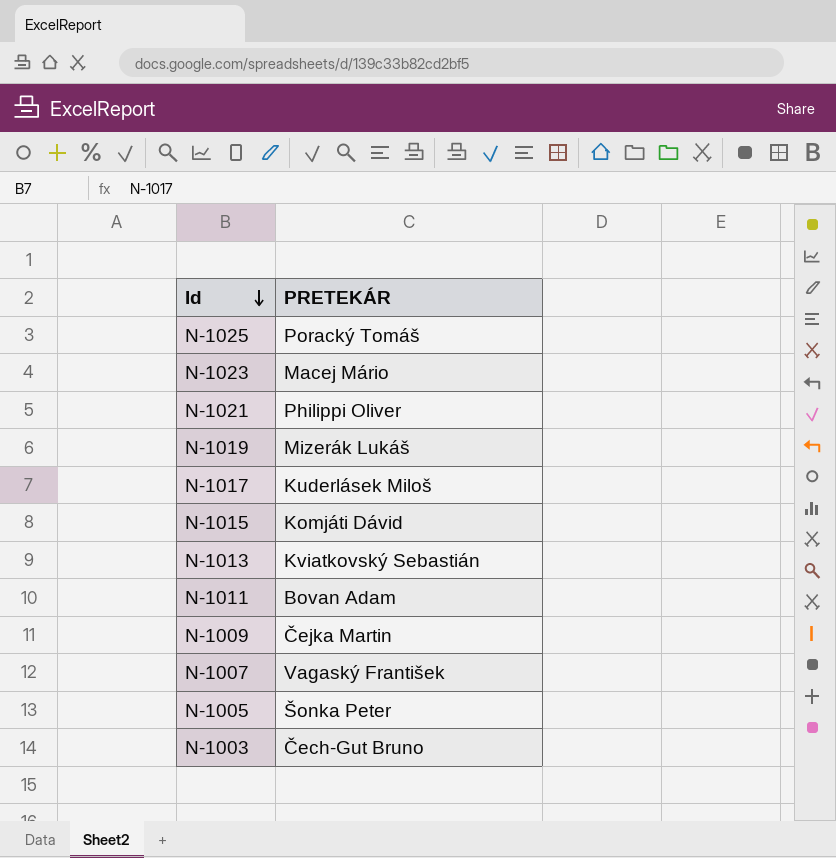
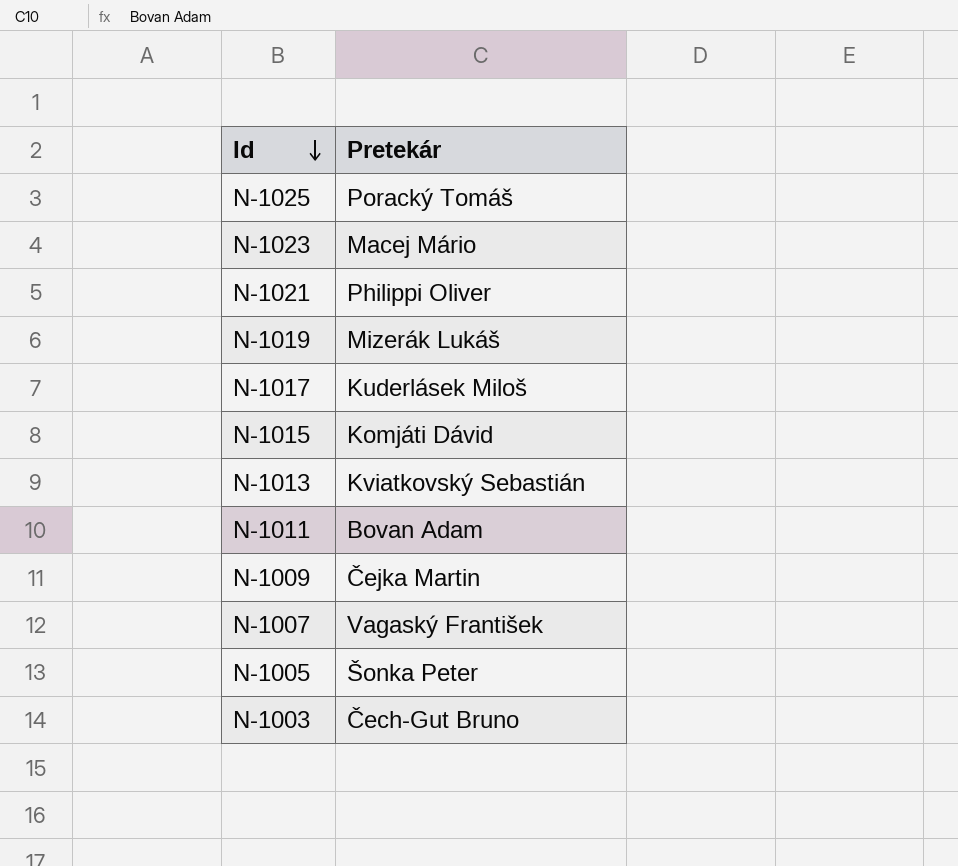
column name: PRETEKÁR -> Pretekár

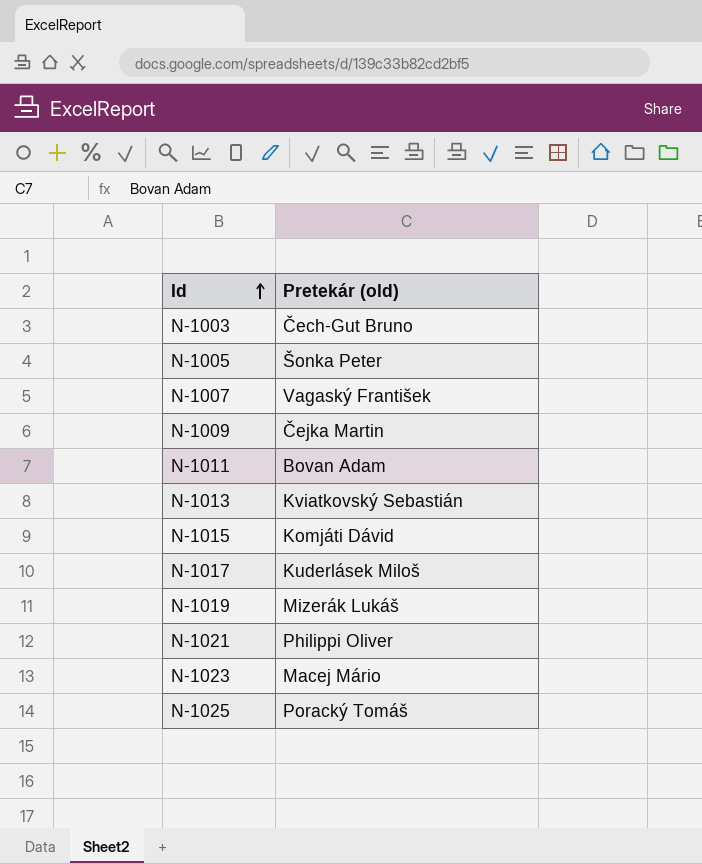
row order: Id descending -> Id ascending
column name: Pretekár -> Pretekár (old)

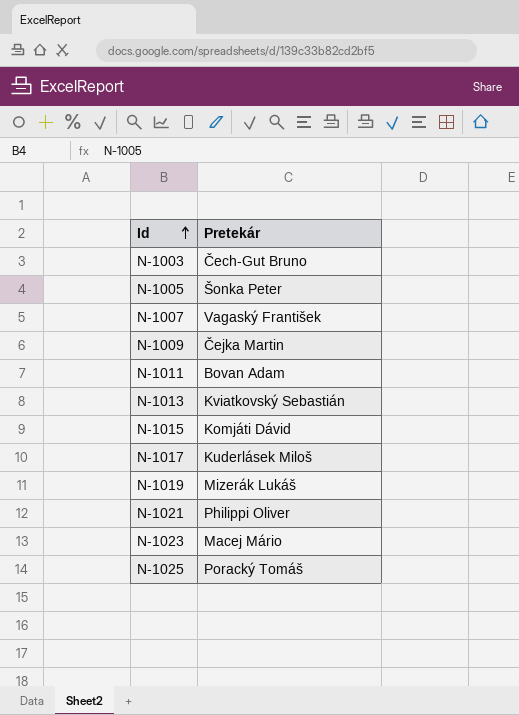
column name: Pretekár (old) -> Pretekár

